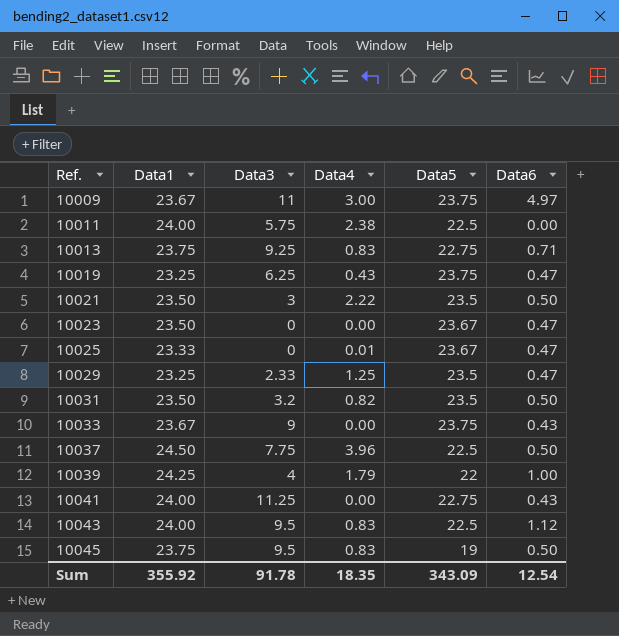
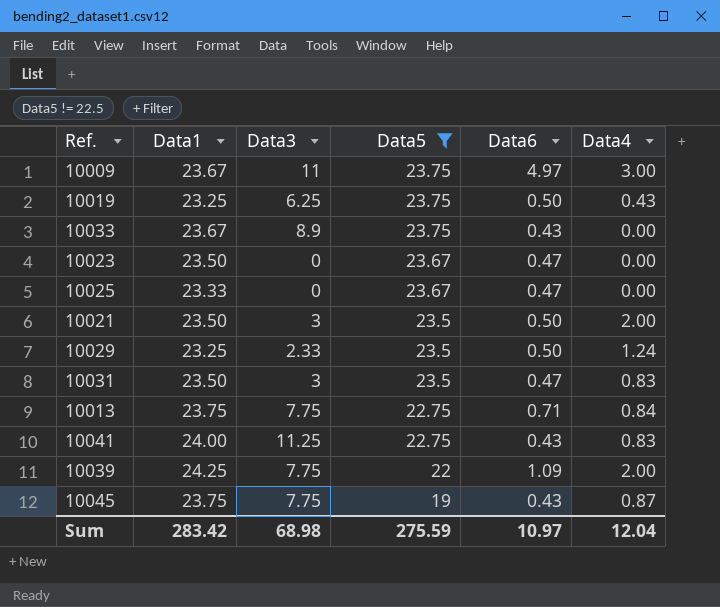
filter: none -> Data5 != 22.5
row order: Ref. ascending -> Data5 descending
column Data4 | position: 4 -> 6
10019 | Data6: 0.47 -> 0.50
10033 | Data3: 9 -> 8.9
10025 | Data4: 0.01 -> 0.00
10021 | Data4: 2.22 -> 2.00
10029 | Data6: 0.47 -> 0.50
10029 | Data4: 1.25 -> 1.24
10031 | Data3: 3.2 -> 3
10031 | Data6: 0.50 -> 0.47
10031 | Data4: 0.82 -> 0.83
10013 | Data3: 9.25 -> 7.75
10013 | Data4: 0.83 -> 0.84
10041 | Data4: 0.00 -> 0.83
10039 | Data3: 4 -> 7.75
10039 | Data6: 1.00 -> 1.09
10039 | Data4: 1.79 -> 2.00
10045 | Data3: 9.5 -> 7.75
10045 | Data6: 0.50 -> 0.43
10045 | Data4: 0.83 -> 0.87
Sum | Data1: 355.92 -> 283.42
Sum | Data3: 91.78 -> 68.98
Sum | Data5: 343.09 -> 275.59
Sum | Data6: 12.54 -> 10.97
Sum | Data4: 18.35 -> 12.04

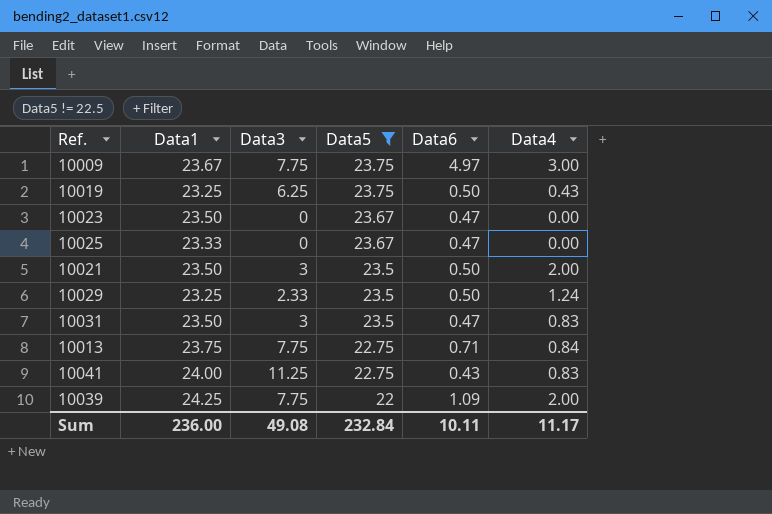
row 10033: 23.67 | 8.9 | 23.75 | 0.43 | 0.00 -> none
row 10045: 23.75 | 7.75 | 19 | 0.43 | 0.87 -> none
10009 | Data3: 11 -> 7.75
Sum | Data1: 283.42 -> 236.00
Sum | Data3: 68.98 -> 49.08
Sum | Data5: 275.59 -> 232.84
Sum | Data6: 10.97 -> 10.11
Sum | Data4: 12.04 -> 11.17

